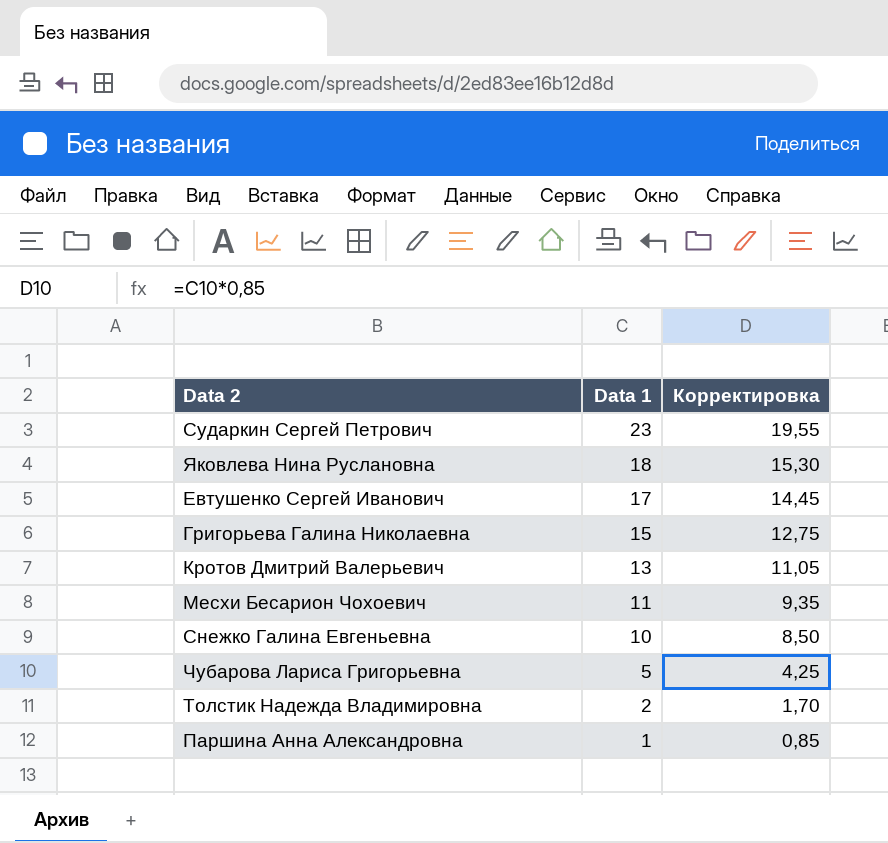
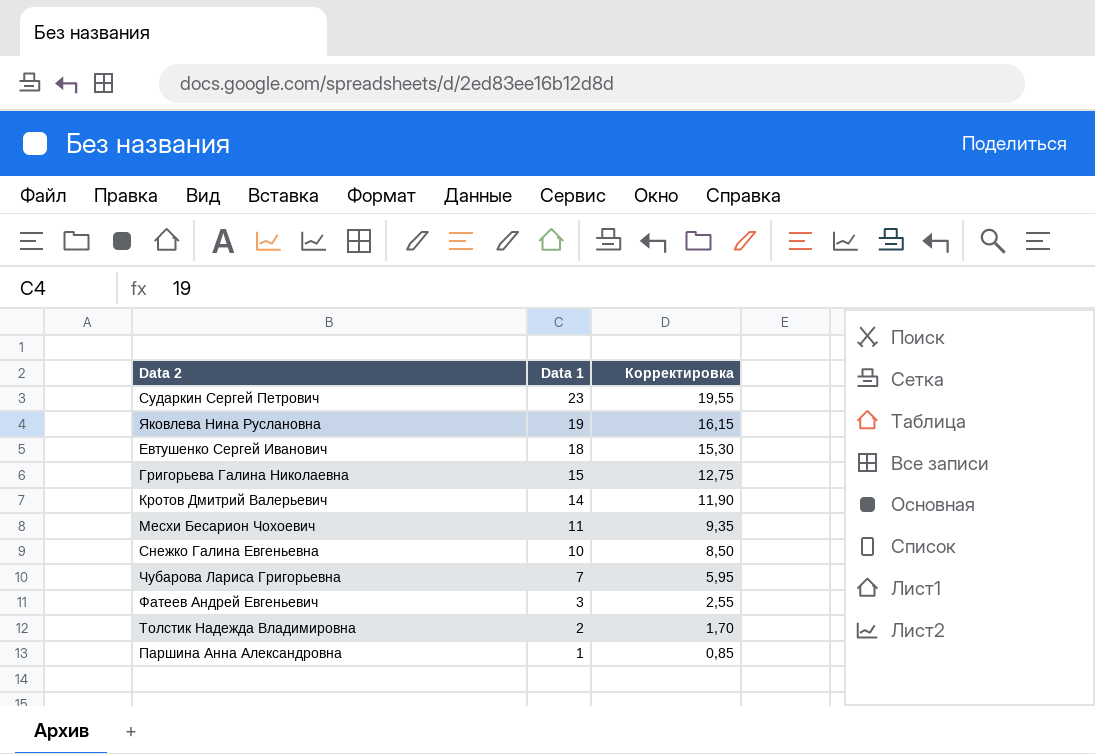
Яковлева Нина Руслановна | Data 1: 18 -> 19
Яковлева Нина Руслановна | Корректировка: 15,30 -> 16,15
Евтушенко Сергей Иванович | Data 1: 17 -> 18
Евтушенко Сергей Иванович | Корректировка: 14,45 -> 15,30
Кротов Дмитрий Валерьевич | Data 1: 13 -> 14
Кротов Дмитрий Валерьевич | Корректировка: 11,05 -> 11,90
Чубарова Лариса Григорьевна | Data 1: 5 -> 7
Чубарова Лариса Григорьевна | Корректировка: 4,25 -> 5,95
row Фатеев Андрей Евгеньевич: none -> 3 | 2,55

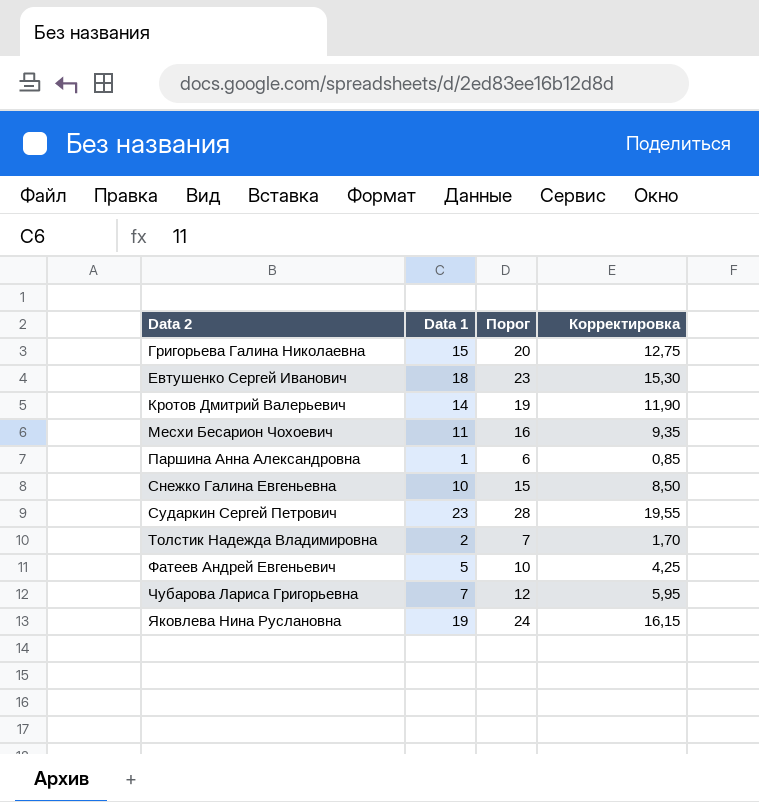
row order: Data 1 descending -> Data 2 ascending
column Порог | formula: none -> [Data 1] + 5
Фатеев Андрей Евгеньевич | Data 1: 3 -> 5
Фатеев Андрей Евгеньевич | Корректировка: 2,55 -> 4,25

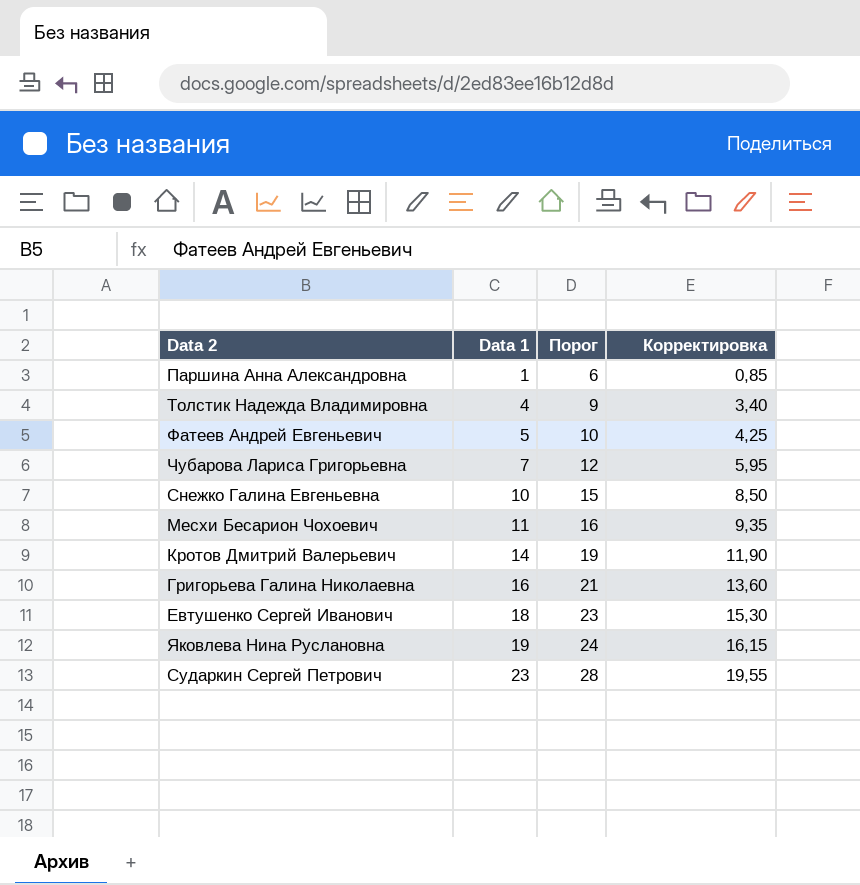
row order: Data 2 ascending -> Data 1 ascending
Толстик Надежда Владимировна | Data 1: 2 -> 4
Толстик Надежда Владимировна | Порог: 7 -> 9
Толстик Надежда Владимировна | Корректировка: 1,70 -> 3,40
Григорьева Галина Николаевна | Data 1: 15 -> 16
Григорьева Галина Николаевна | Порог: 20 -> 21
Григорьева Галина Николаевна | Корректировка: 12,75 -> 13,60

